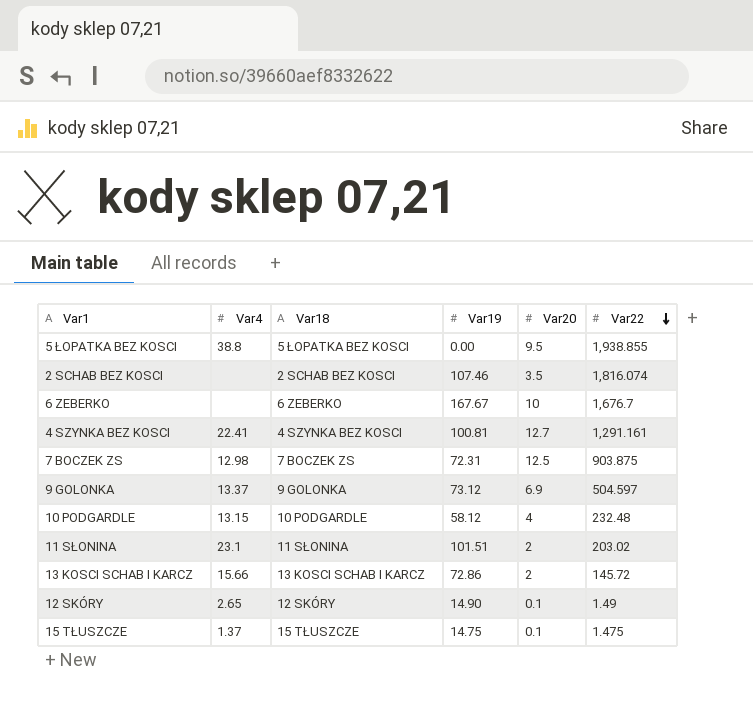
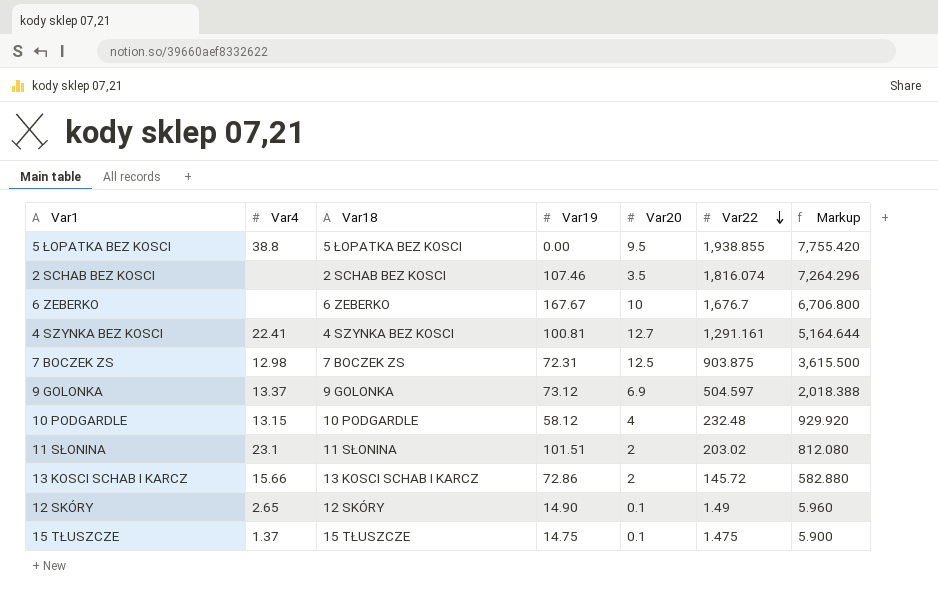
column Markup | formula: none -> [Var22] * 4

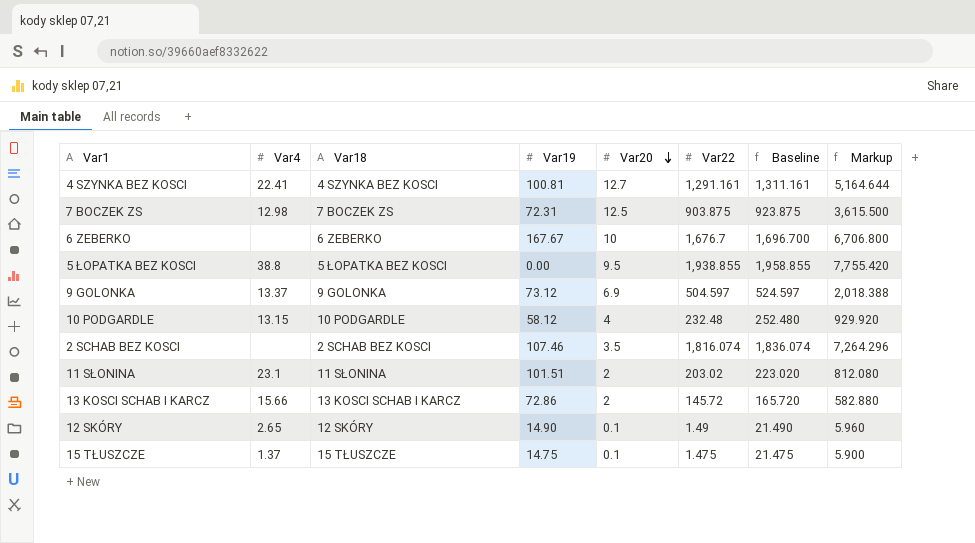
row order: Var22 descending -> Var20 descending
column Baseline | formula: none -> [Var22] + 20

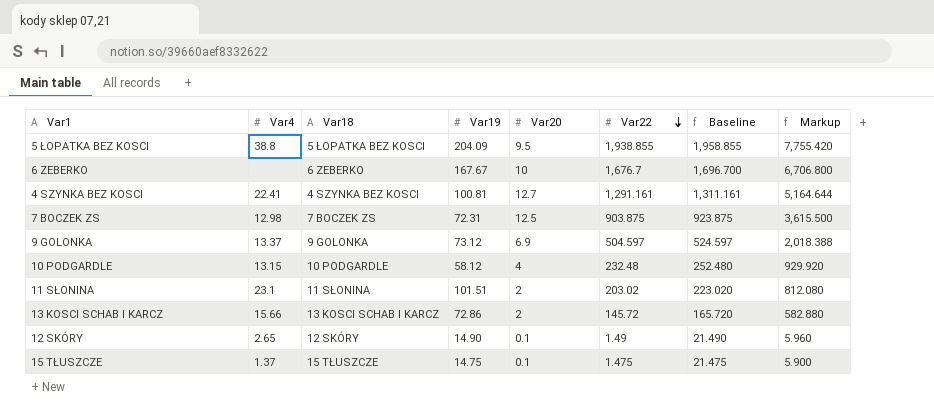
row order: Var20 descending -> Var22 descending
row 2 SCHAB BEZ KOSCI: none | 2 SCHAB BEZ KOSCI | 107.46 | 3.5 | 1,816.074 | 1,836.074 | 7,264.296 -> none
5 ŁOPATKA BEZ KOSCI | Var19: 0.00 -> 204.09

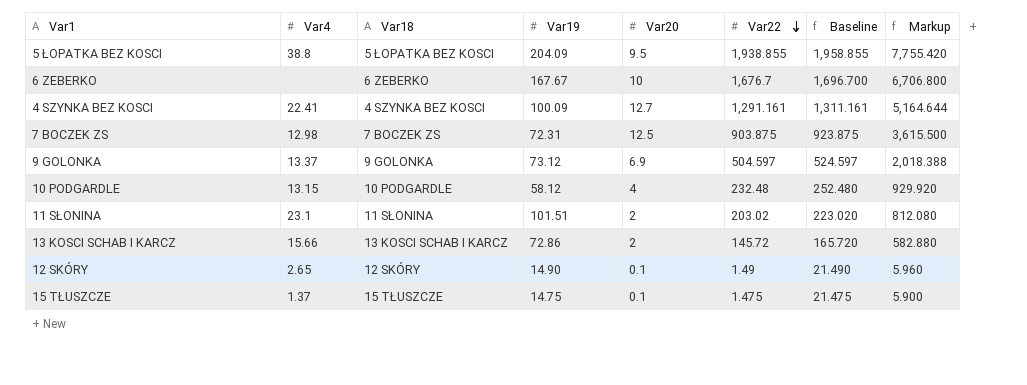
4 SZYNKA BEZ KOSCI | Var19: 100.81 -> 100.09

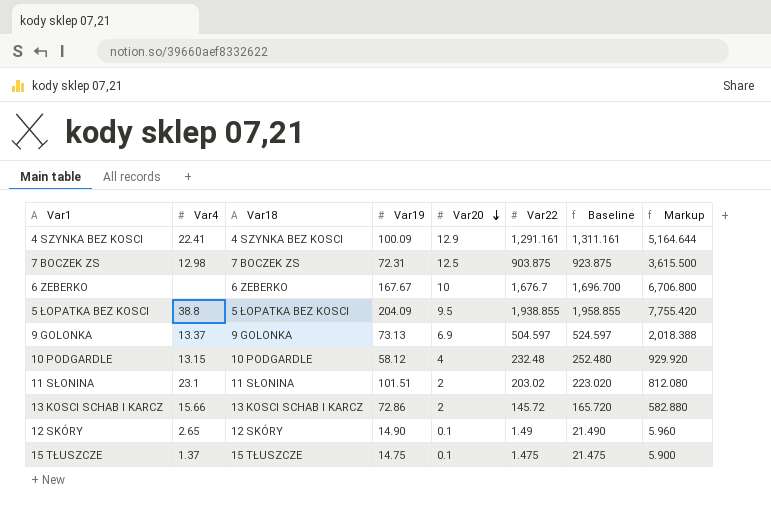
row order: Var22 descending -> Var20 descending
4 SZYNKA BEZ KOSCI | Var20: 12.7 -> 12.9
9 GOLONKA | Var19: 73.12 -> 73.13

